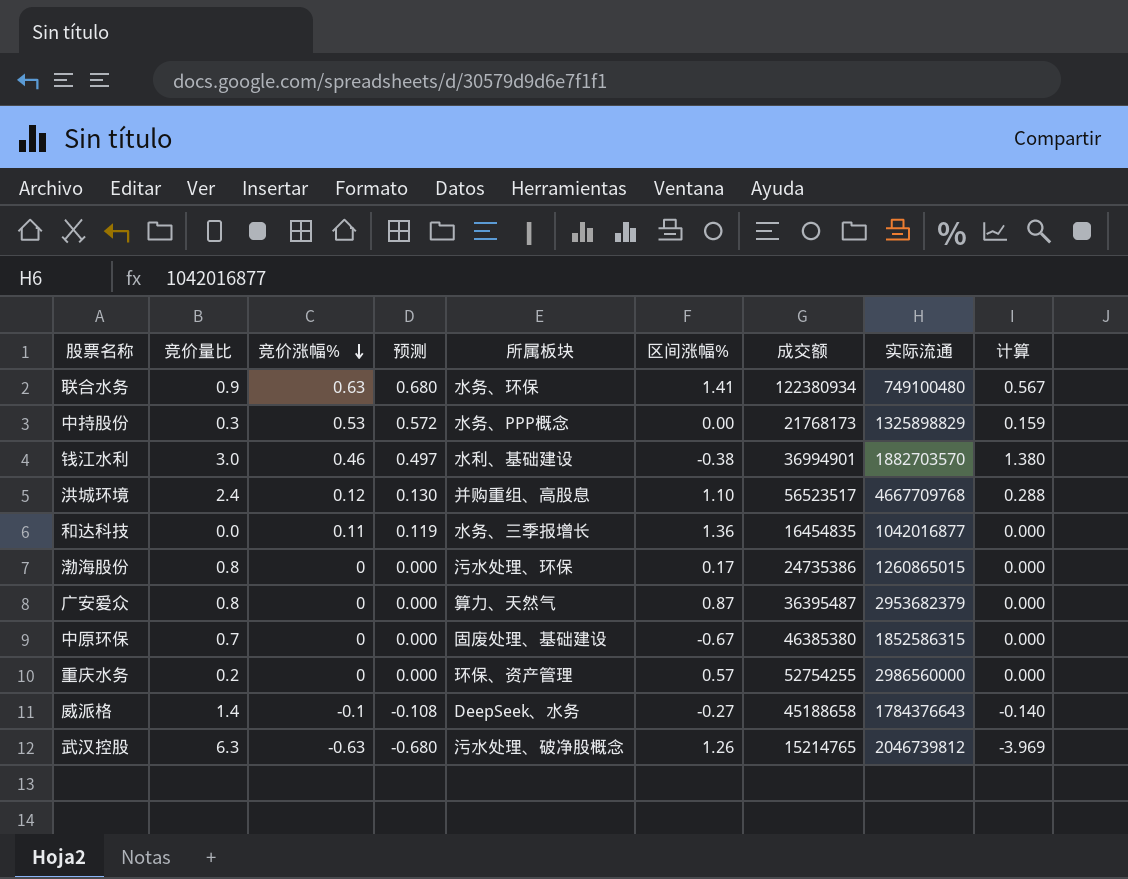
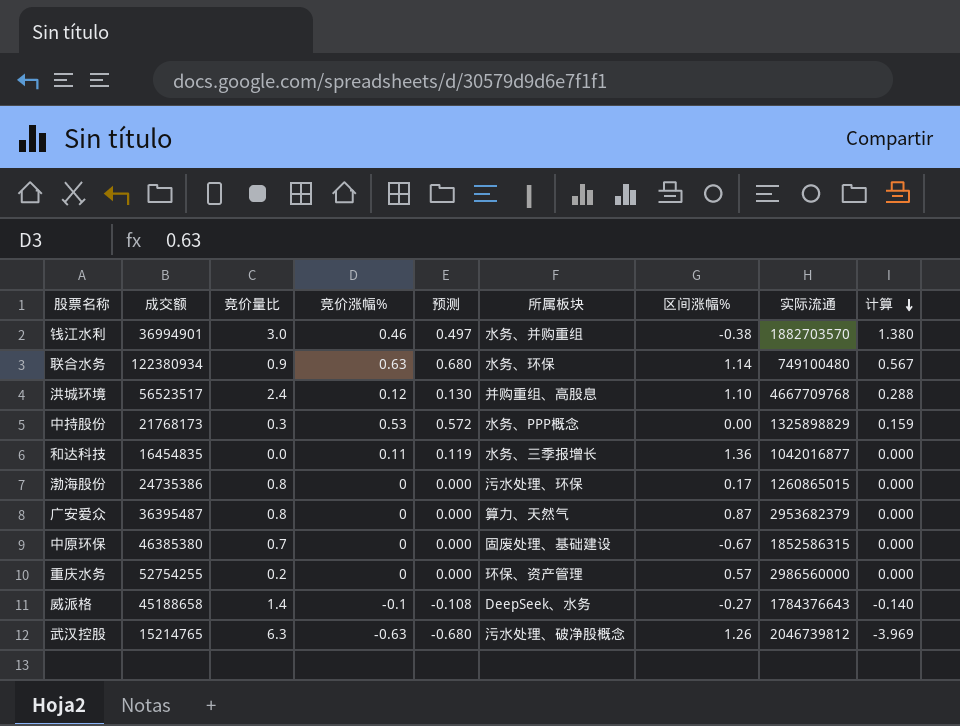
row order: 竞价涨幅% descending -> 计算 descending
column 成交额 | position: 7 -> 2
钱江水利 | 所属板块: 水利、基础建设 -> 水务、并购重组
联合水务 | 区间涨幅%: 1.41 -> 1.14

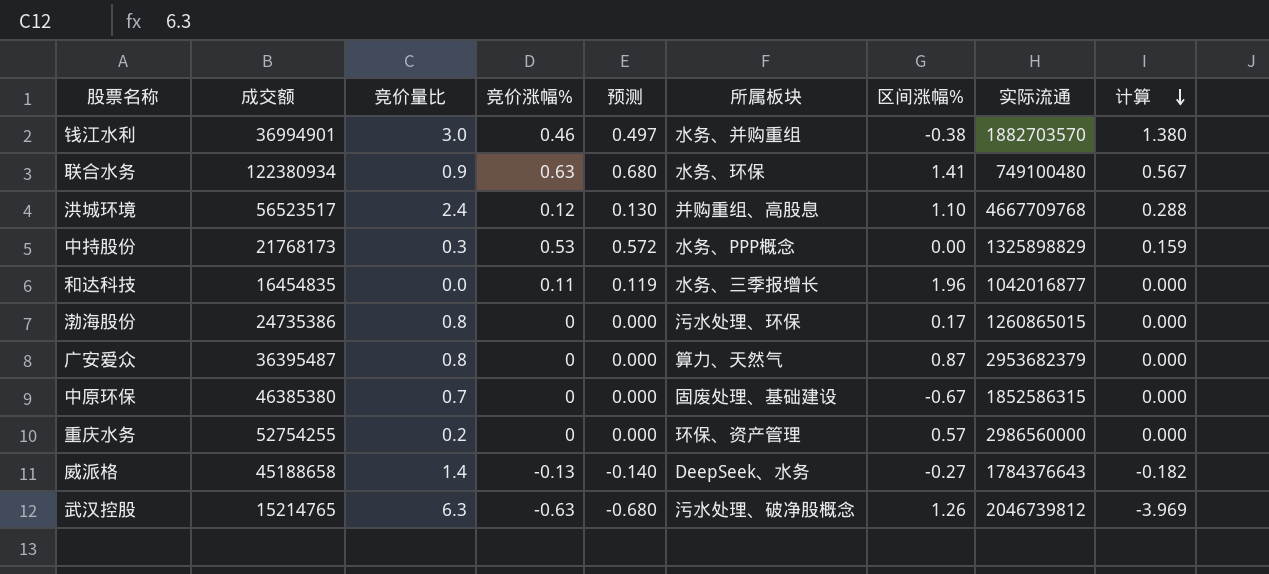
联合水务 | 区间涨幅%: 1.14 -> 1.41
和达科技 | 区间涨幅%: 1.36 -> 1.96
威派格 | 竞价涨幅%: -0.1 -> -0.13
威派格 | 预测: -0.108 -> -0.140
威派格 | 计算: -0.140 -> -0.182

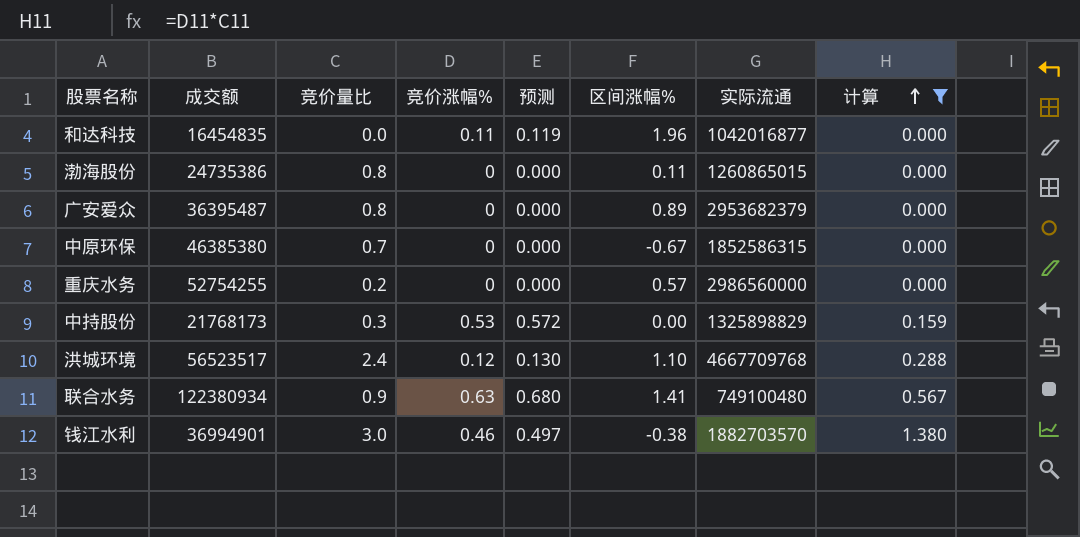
filter: none -> 计算 >= 0.000
row order: 计算 descending -> 计算 ascending
column 所属板块 | position: 6 -> none
渤海股份 | 区间涨幅%: 0.17 -> 0.11
广安爱众 | 区间涨幅%: 0.87 -> 0.89

